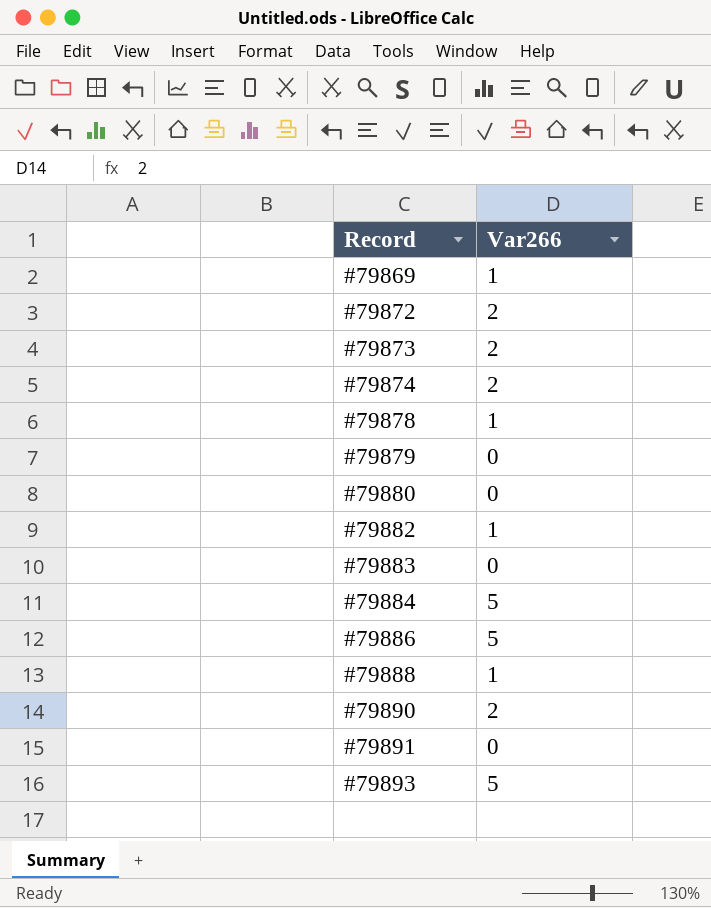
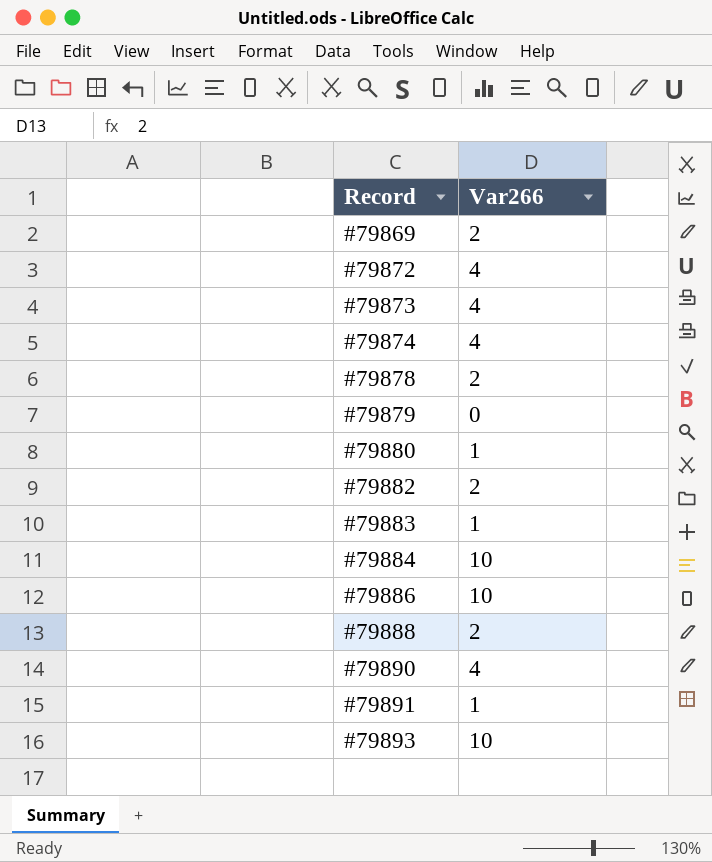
#79869 | Var266: 1 -> 2
#79872 | Var266: 2 -> 4
#79873 | Var266: 2 -> 4
#79874 | Var266: 2 -> 4
#79878 | Var266: 1 -> 2
#79880 | Var266: 0 -> 1
#79882 | Var266: 1 -> 2
#79883 | Var266: 0 -> 1
#79884 | Var266: 5 -> 10
#79886 | Var266: 5 -> 10
#79888 | Var266: 1 -> 2
#79890 | Var266: 2 -> 4
#79891 | Var266: 0 -> 1
#79893 | Var266: 5 -> 10

